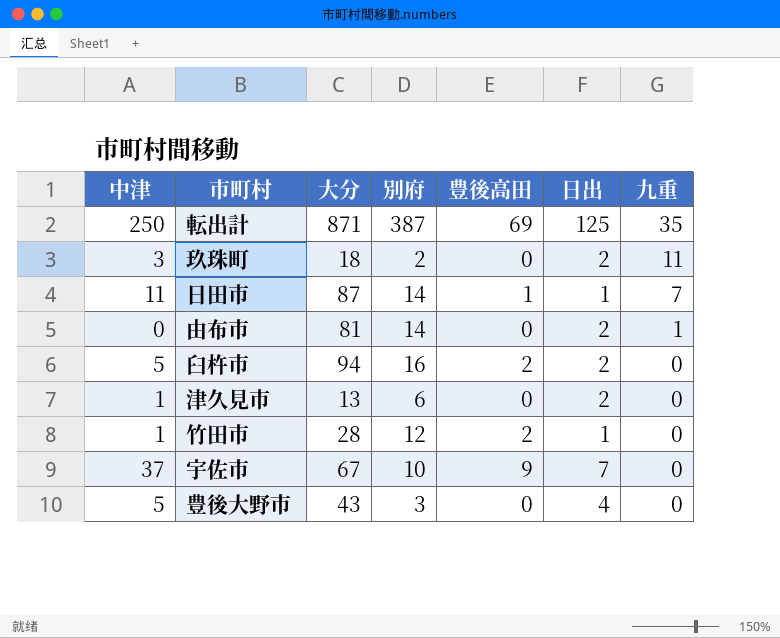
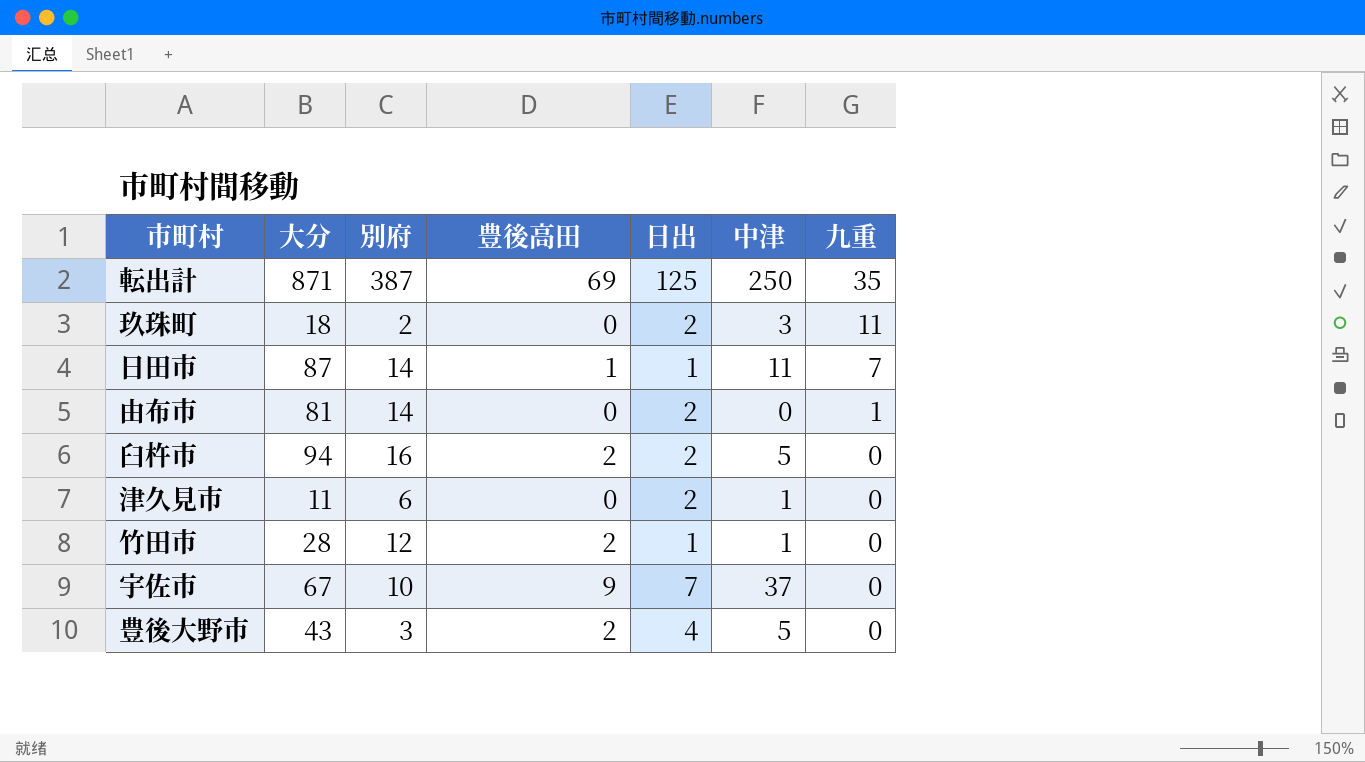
column 中津 | position: 1 -> 6
津久見市 | 大分: 13 -> 11
豊後大野市 | 豊後高田: 0 -> 2

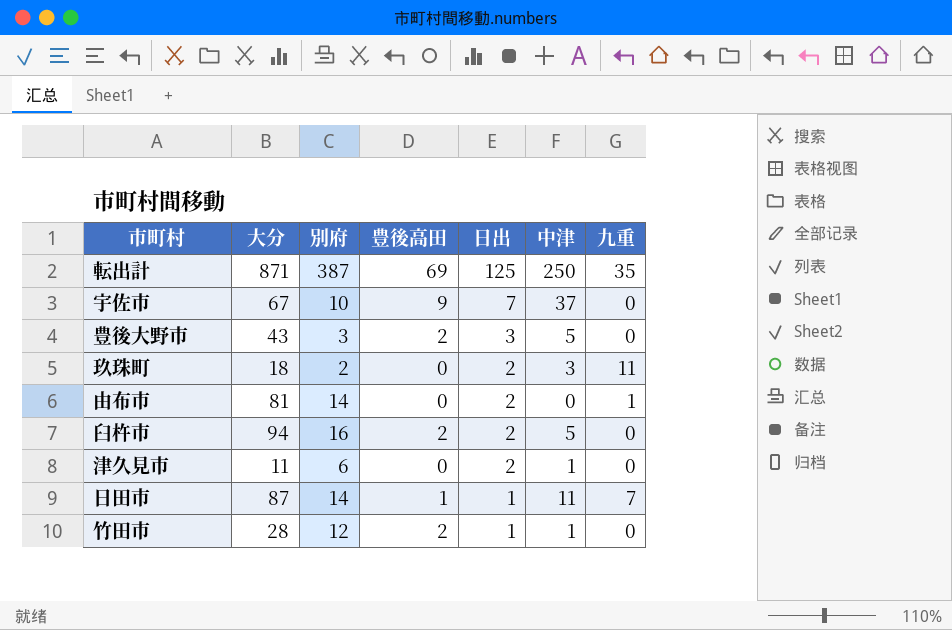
row order: 九重 descending -> 日出 descending
豊後大野市 | 日出: 4 -> 3

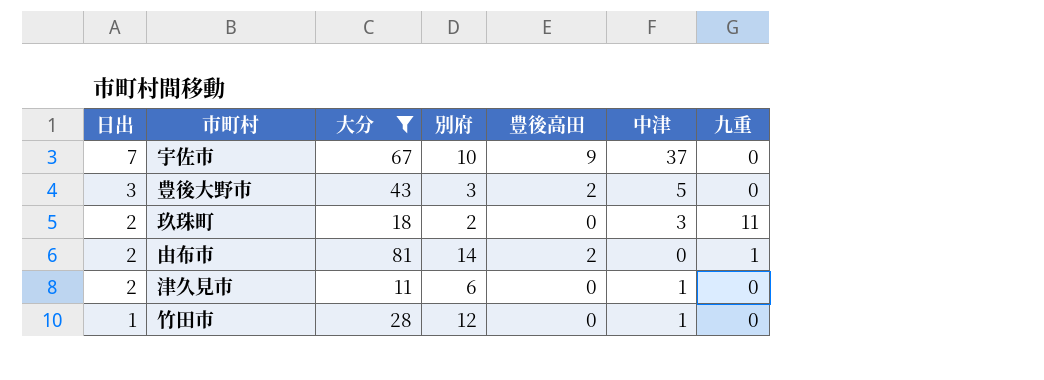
filter: none -> 大分 <= 81
column 日出 | position: 5 -> 1
由布市 | 豊後高田: 0 -> 2
竹田市 | 豊後高田: 2 -> 0

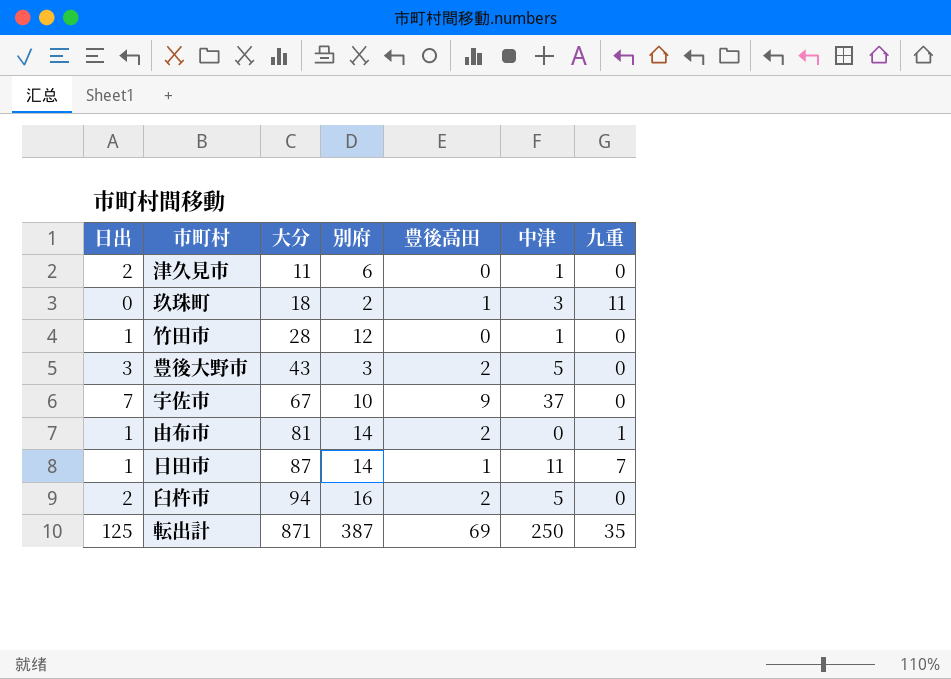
filter: 大分 <= 81 -> none
row order: 日出 descending -> 大分 ascending
玖珠町 | 日出: 2 -> 0
玖珠町 | 豊後高田: 0 -> 1
由布市 | 日出: 2 -> 1

